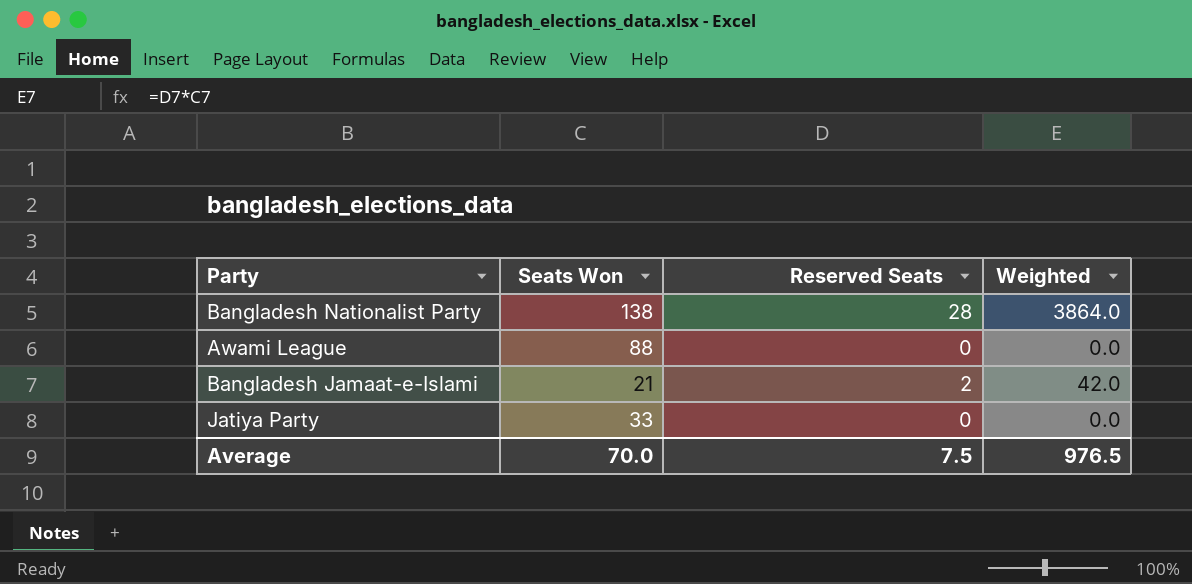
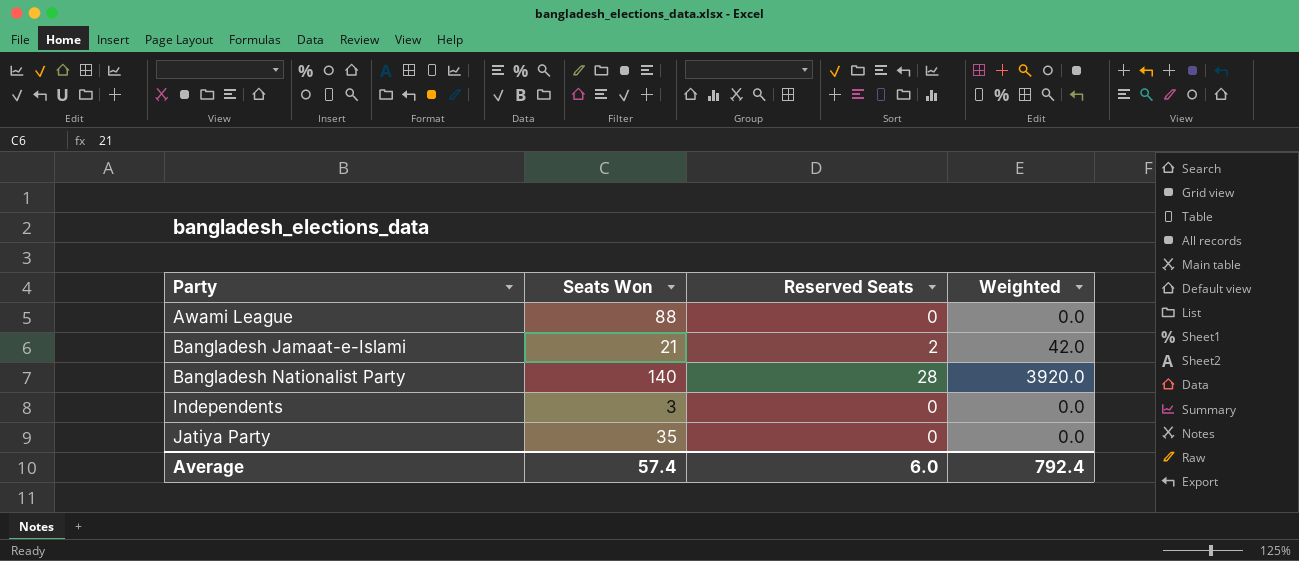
row order: none -> Party ascending
Bangladesh Nationalist Party | Seats Won: 138 -> 140
Bangladesh Nationalist Party | Weighted: 3864.0 -> 3920.0
row Independents: none -> 3 | 0 | 0.0
Jatiya Party | Seats Won: 33 -> 35
Average | Seats Won: 70.0 -> 57.4
Average | Reserved Seats: 7.5 -> 6.0
Average | Weighted: 976.5 -> 792.4

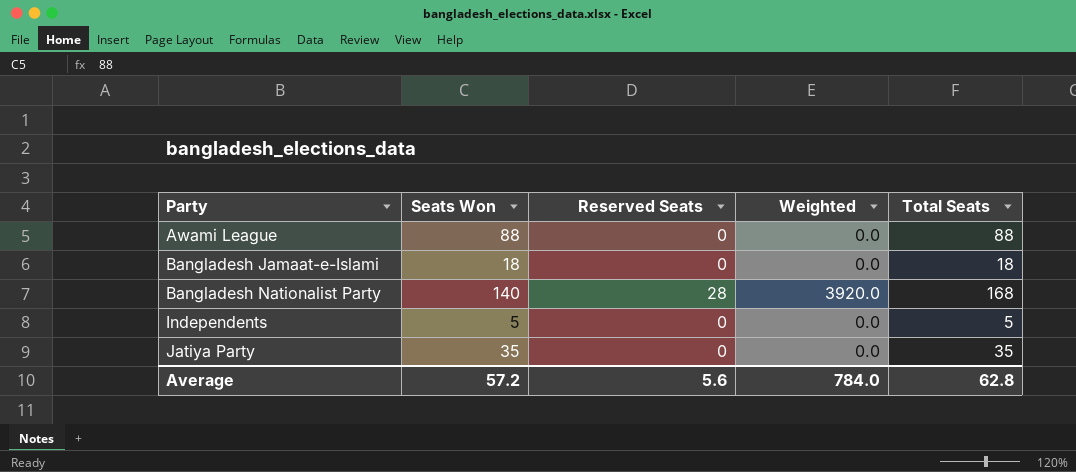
column Total Seats | formula: none -> [Seats Won] + [Reserved Seats]
Bangladesh Jamaat-e-Islami | Seats Won: 21 -> 18
Bangladesh Jamaat-e-Islami | Reserved Seats: 2 -> 0
Bangladesh Jamaat-e-Islami | Weighted: 42.0 -> 0.0
Independents | Seats Won: 3 -> 5
Average | Seats Won: 57.4 -> 57.2
Average | Reserved Seats: 6.0 -> 5.6
Average | Weighted: 792.4 -> 784.0

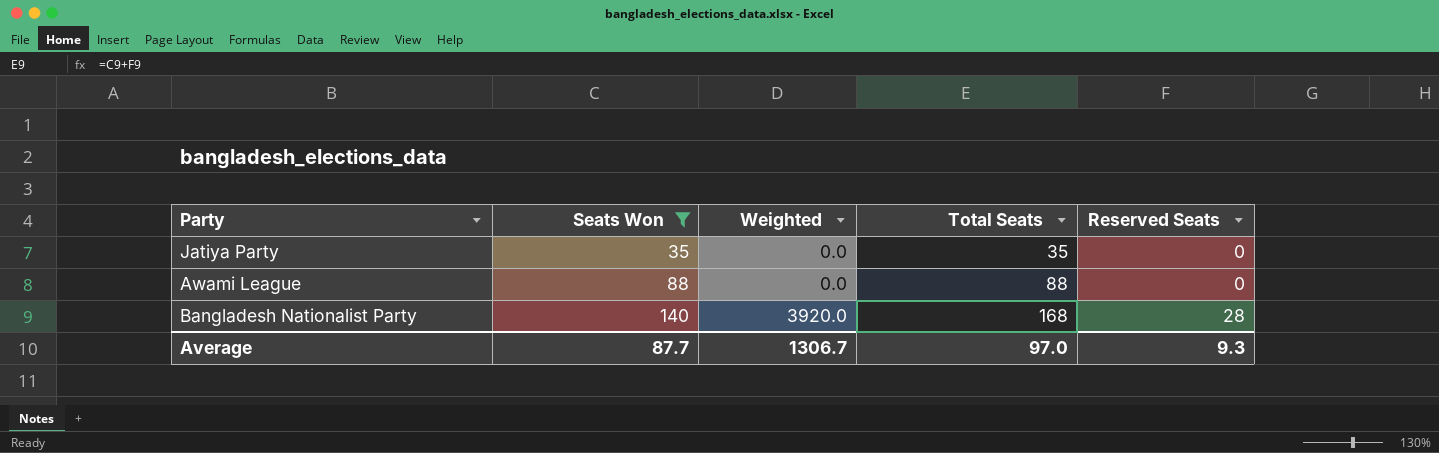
filter: none -> Seats Won >= 35
row order: Party ascending -> Seats Won ascending
column Reserved Seats | position: 3 -> 5
Average | Seats Won: 57.2 -> 87.7
Average | Weighted: 784.0 -> 1306.7
Average | Total Seats: 62.8 -> 97.0
Average | Reserved Seats: 5.6 -> 9.3

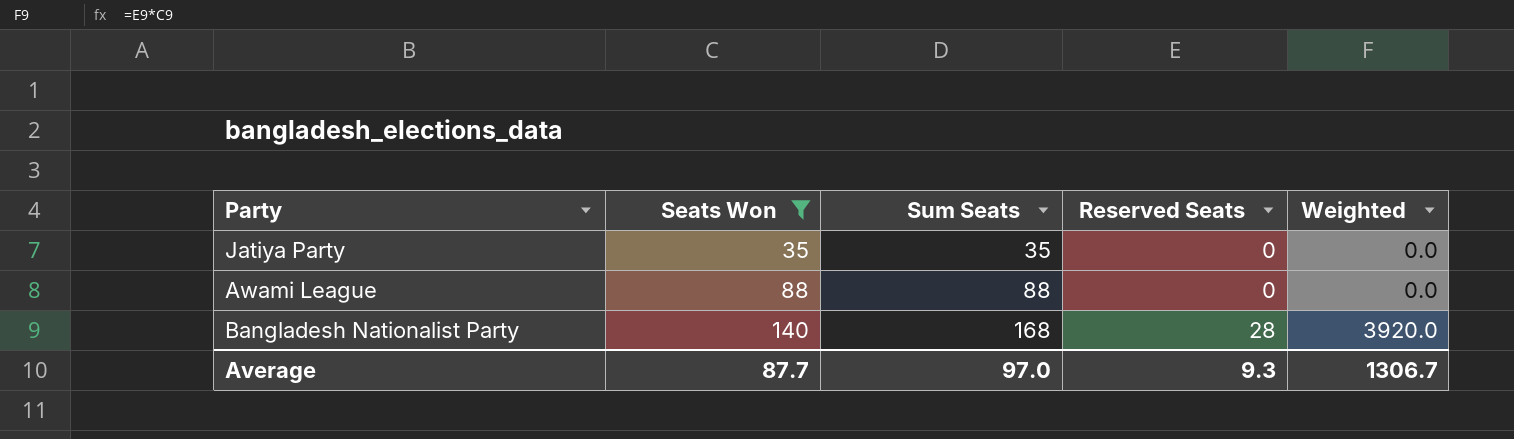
column name: Total Seats -> Sum Seats
column Weighted | position: 3 -> 5

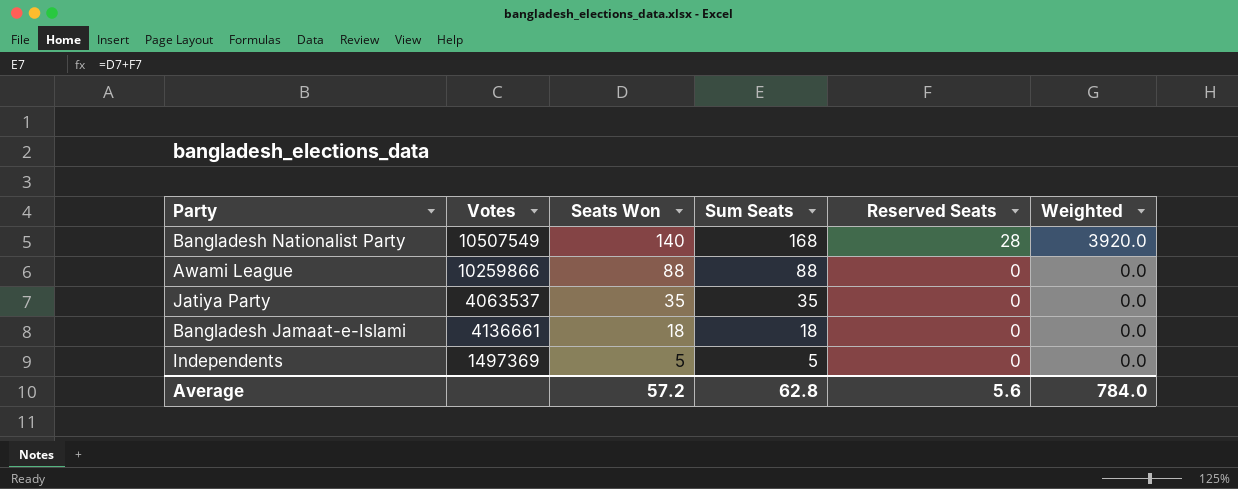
filter: Seats Won >= 35 -> none
row order: Seats Won ascending -> Seats Won descending
column Votes | position: none -> 2
Average | Seats Won: 87.7 -> 57.2
Average | Sum Seats: 97.0 -> 62.8
Average | Reserved Seats: 9.3 -> 5.6
Average | Weighted: 1306.7 -> 784.0

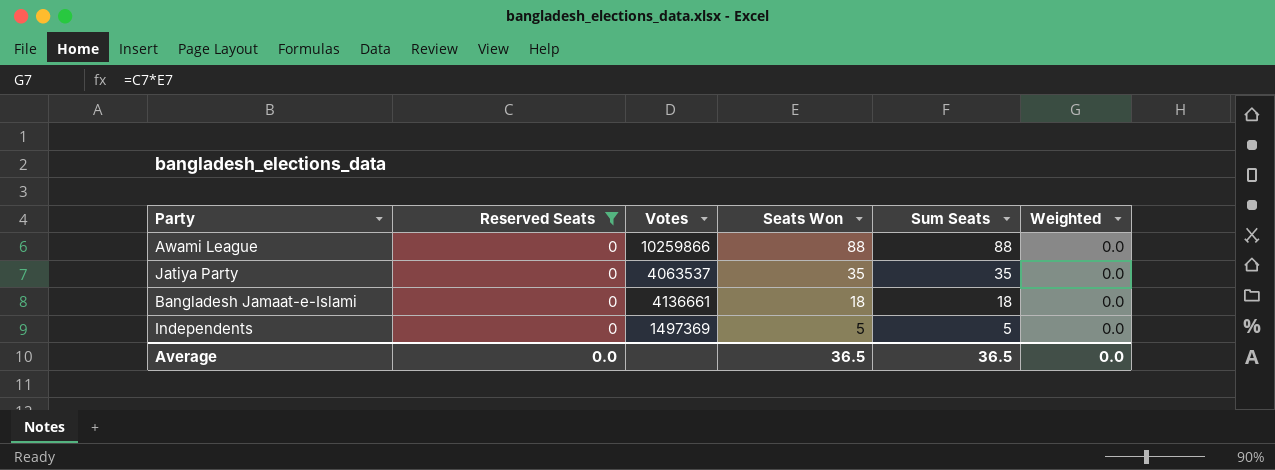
filter: none -> Reserved Seats = 0
column Reserved Seats | position: 5 -> 2
Average | Reserved Seats: 5.6 -> 0.0
Average | Seats Won: 57.2 -> 36.5
Average | Sum Seats: 62.8 -> 36.5
Average | Weighted: 784.0 -> 0.0

